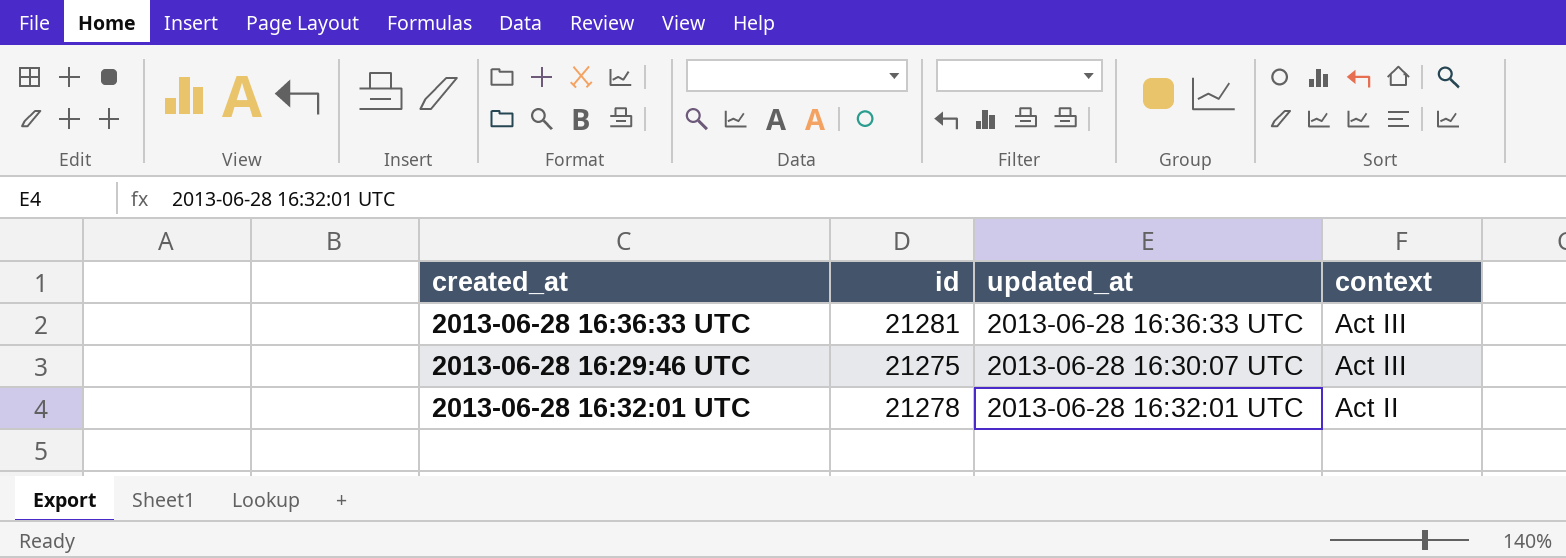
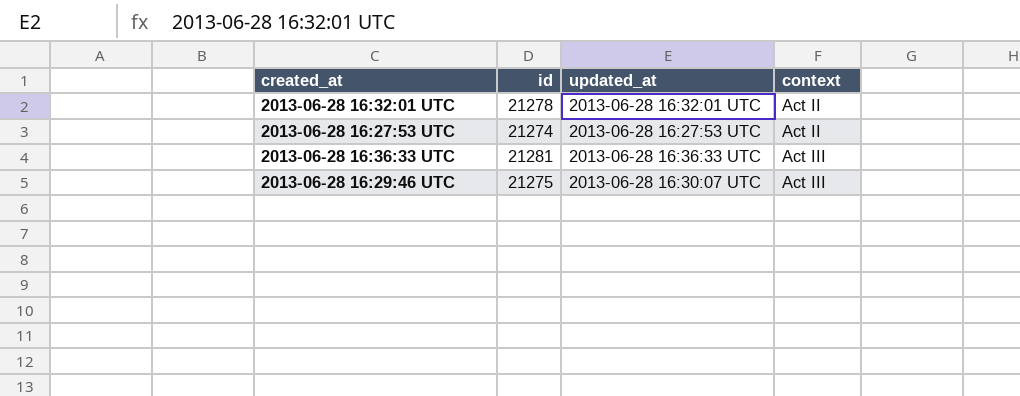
row order: context descending -> context ascending
row 2013-06-28 16:27:53 UTC: none -> 21274 | 2013-06-28 16:27:53 UTC | Act II

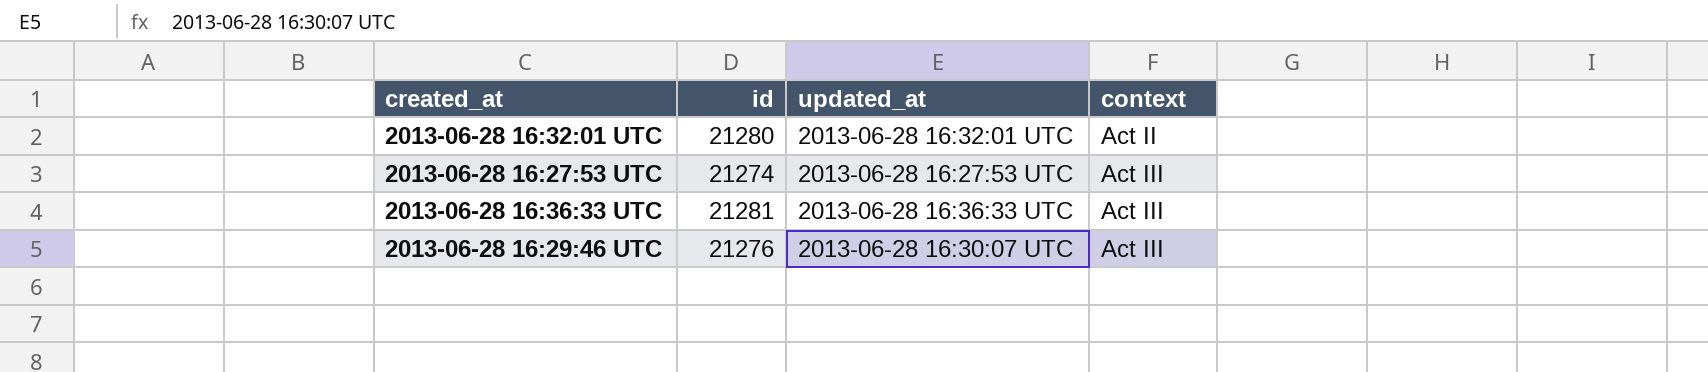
2013-06-28 16:32:01 UTC | id: 21278 -> 21280
2013-06-28 16:27:53 UTC | context: Act II -> Act III
2013-06-28 16:29:46 UTC | id: 21275 -> 21276

